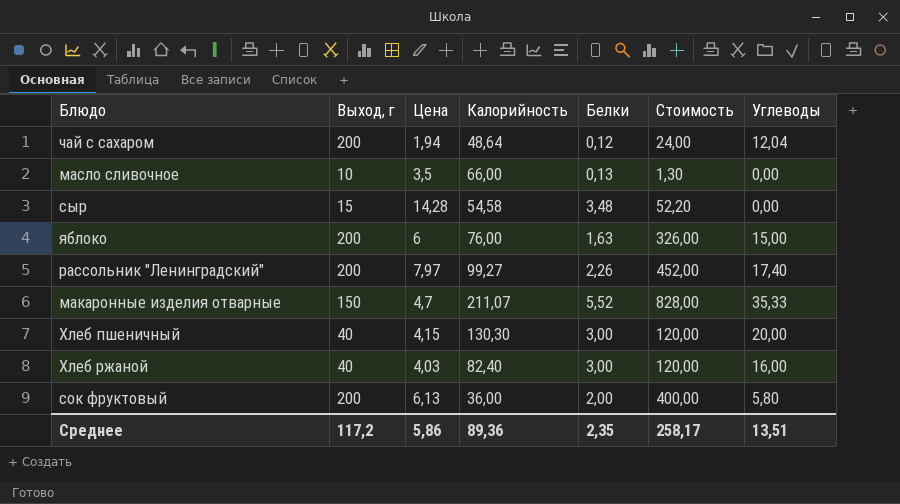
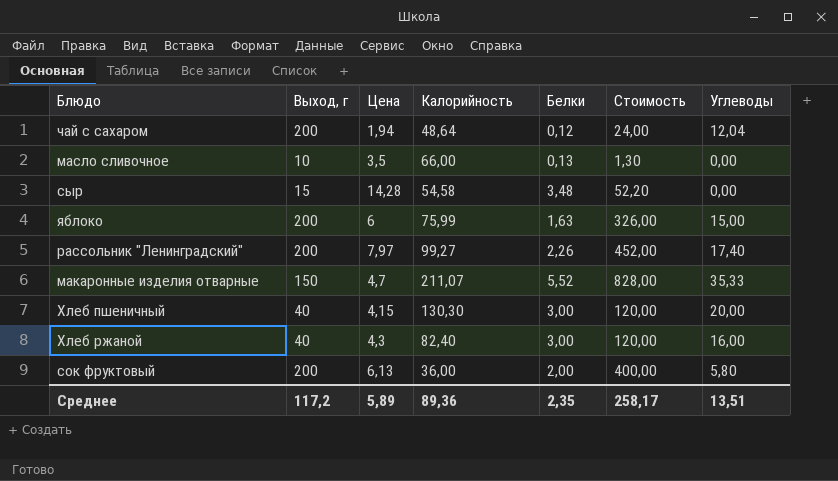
яблоко | Калорийность: 76,00 -> 75,99
Хлеб ржаной | Цена: 4,03 -> 4,3
Среднее | Цена: 5,86 -> 5,89

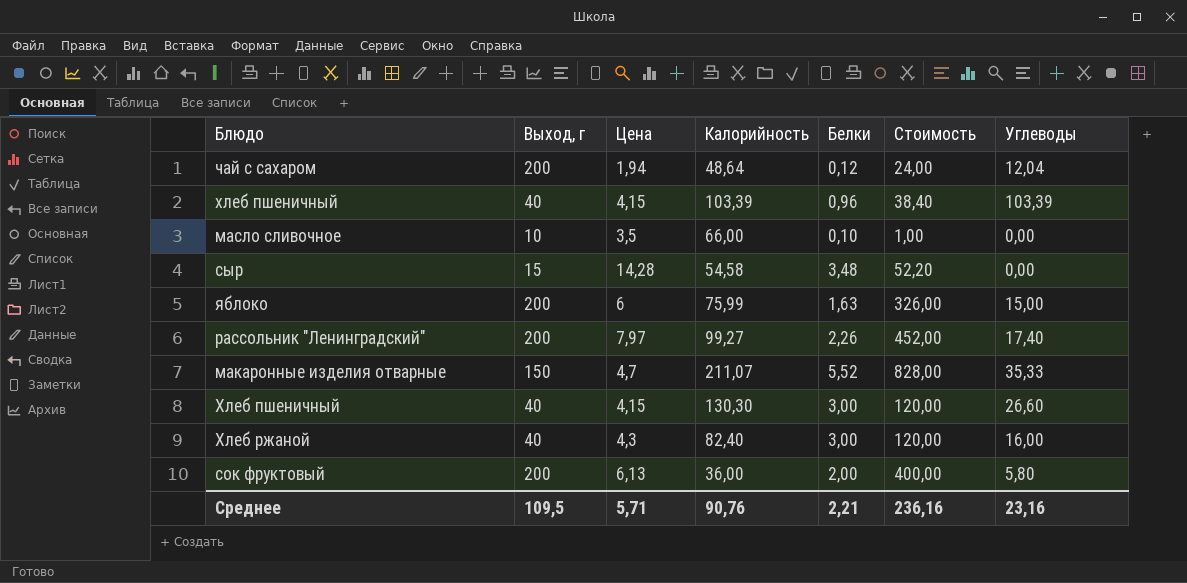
row хлеб пшеничный: none -> 40 | 4,15 | 103,39 | 0,96 | 38,40 | 103,39
масло сливочное | Белки: 0,13 -> 0,10
масло сливочное | Стоимость: 1,30 -> 1,00
Хлеб пшеничный | Углеводы: 20,00 -> 26,60
Среднее | Выход, г: 117,2 -> 109,5
Среднее | Цена: 5,89 -> 5,71
Среднее | Калорийность: 89,36 -> 90,76
Среднее | Белки: 2,35 -> 2,21
Среднее | Стоимость: 258,17 -> 236,16
Среднее | Углеводы: 13,51 -> 23,16

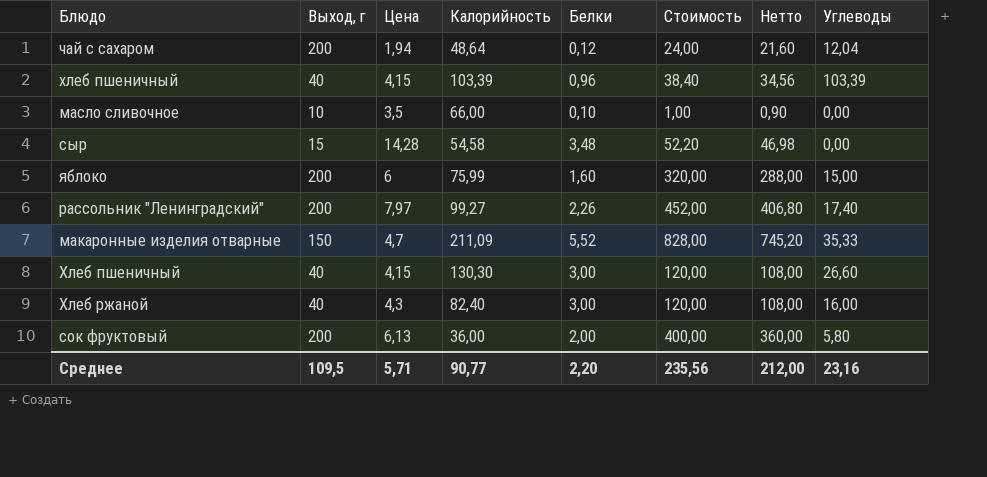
column Нетто | formula: none -> [Стоимость] * 0,9
яблоко | Белки: 1,63 -> 1,60
яблоко | Стоимость: 326,00 -> 320,00
макаронные изделия отварные | Калорийность: 211,07 -> 211,09
Среднее | Калорийность: 90,76 -> 90,77
Среднее | Белки: 2,21 -> 2,20
Среднее | Стоимость: 236,16 -> 235,56

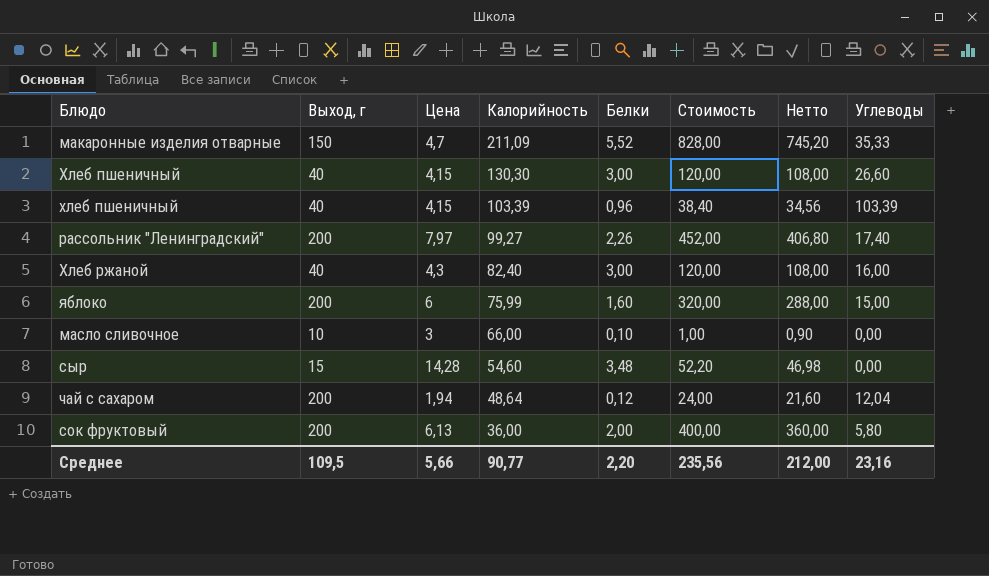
row order: none -> Калорийность descending
масло сливочное | Цена: 3,5 -> 3
сыр | Калорийность: 54,58 -> 54,60
Среднее | Цена: 5,71 -> 5,66

